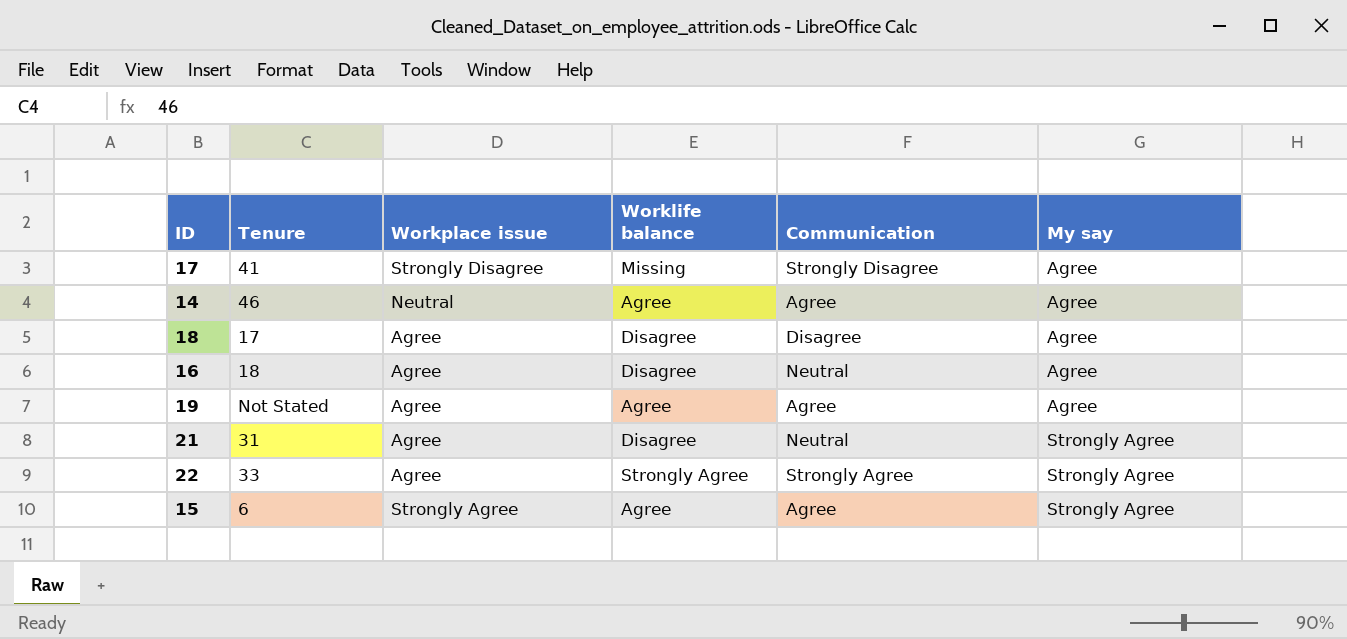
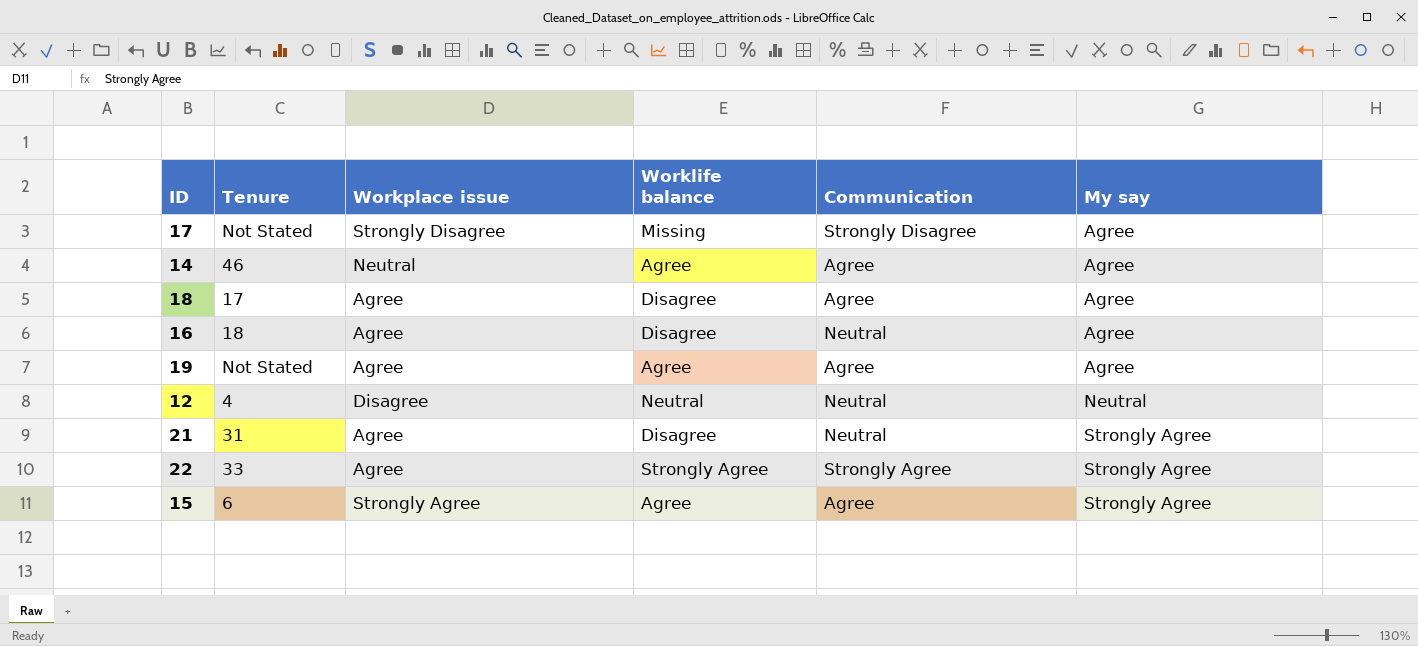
17 | Tenure: 41 -> Not Stated
18 | Communication: Disagree -> Agree
row 12: none -> 4 | Disagree | Neutral | Neutral | Neutral

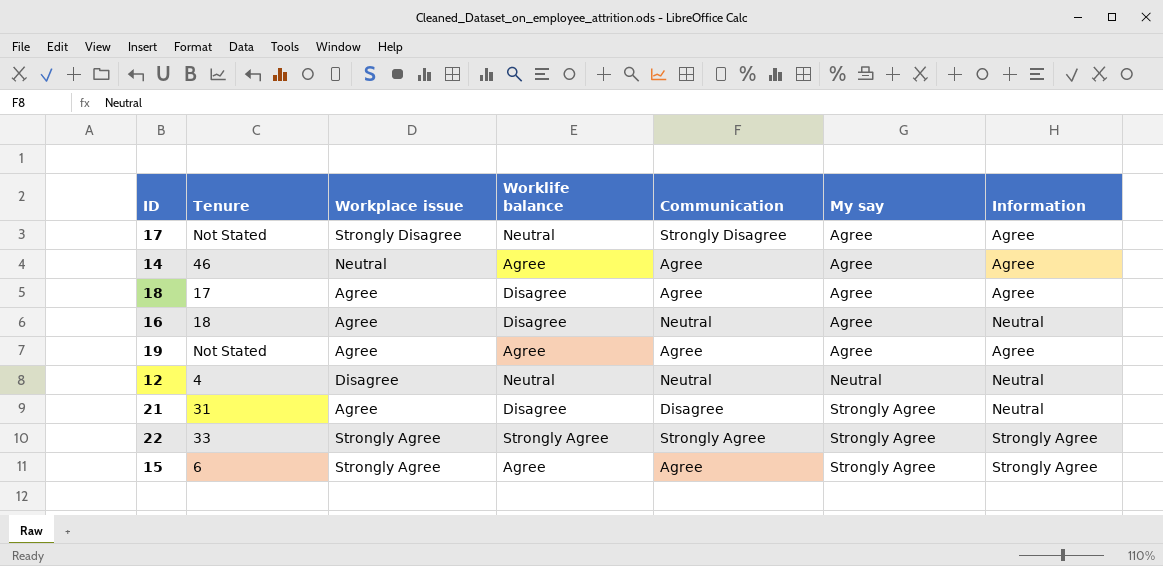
column Information | position: none -> 7
17 | Worklife balance: Missing -> Neutral
21 | Communication: Neutral -> Disagree
22 | Workplace issue: Agree -> Strongly Agree

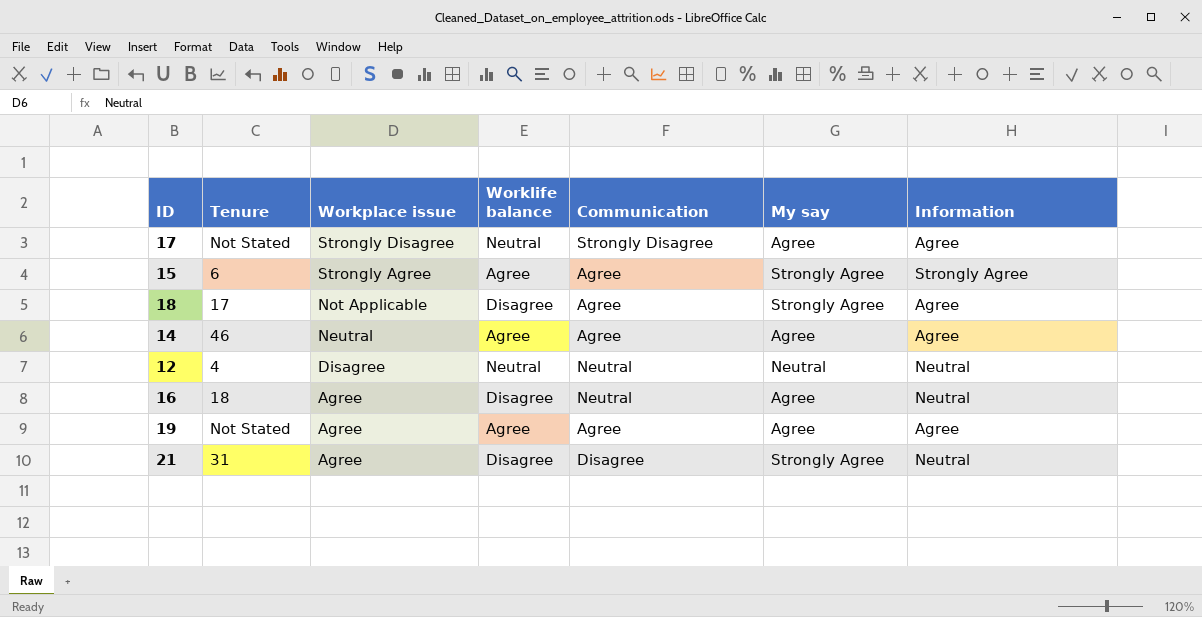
row order: My say ascending -> Workplace issue descending
row 22: 33 | Strongly Agree | Strongly Agree | Strongly Agree | Strongly Agree | Strongly Agree -> none
18 | Workplace issue: Agree -> Not Applicable
18 | My say: Agree -> Strongly Agree

